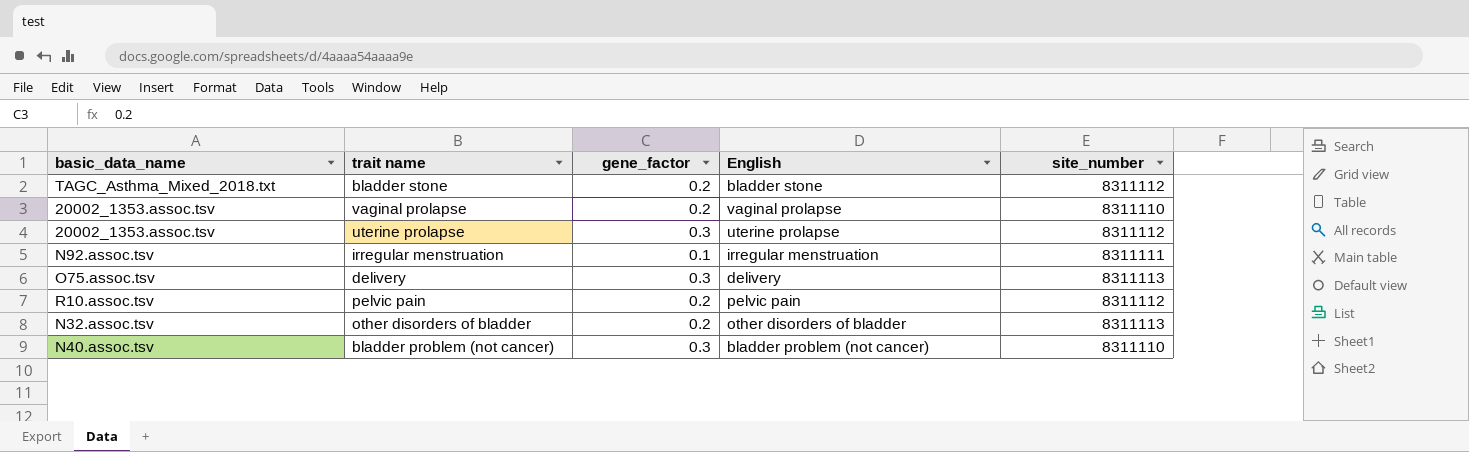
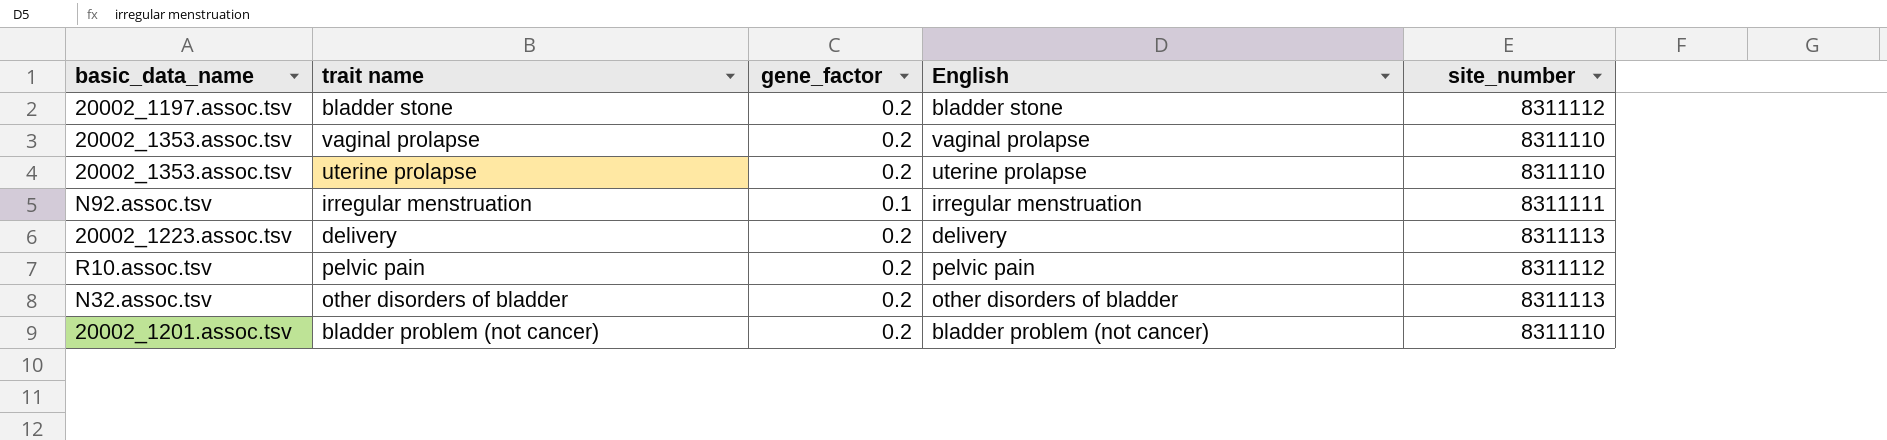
bladder stone | basic_data_name: TAGC_Asthma_Mixed_2018.txt -> 20002_1197.assoc.tsv
uterine prolapse | gene_factor: 0.3 -> 0.2
uterine prolapse | site_number: 8311112 -> 8311110
delivery | basic_data_name: O75.assoc.tsv -> 20002_1223.assoc.tsv
delivery | gene_factor: 0.3 -> 0.2
bladder problem (not cancer) | basic_data_name: N40.assoc.tsv -> 20002_1201.assoc.tsv
bladder problem (not cancer) | gene_factor: 0.3 -> 0.2

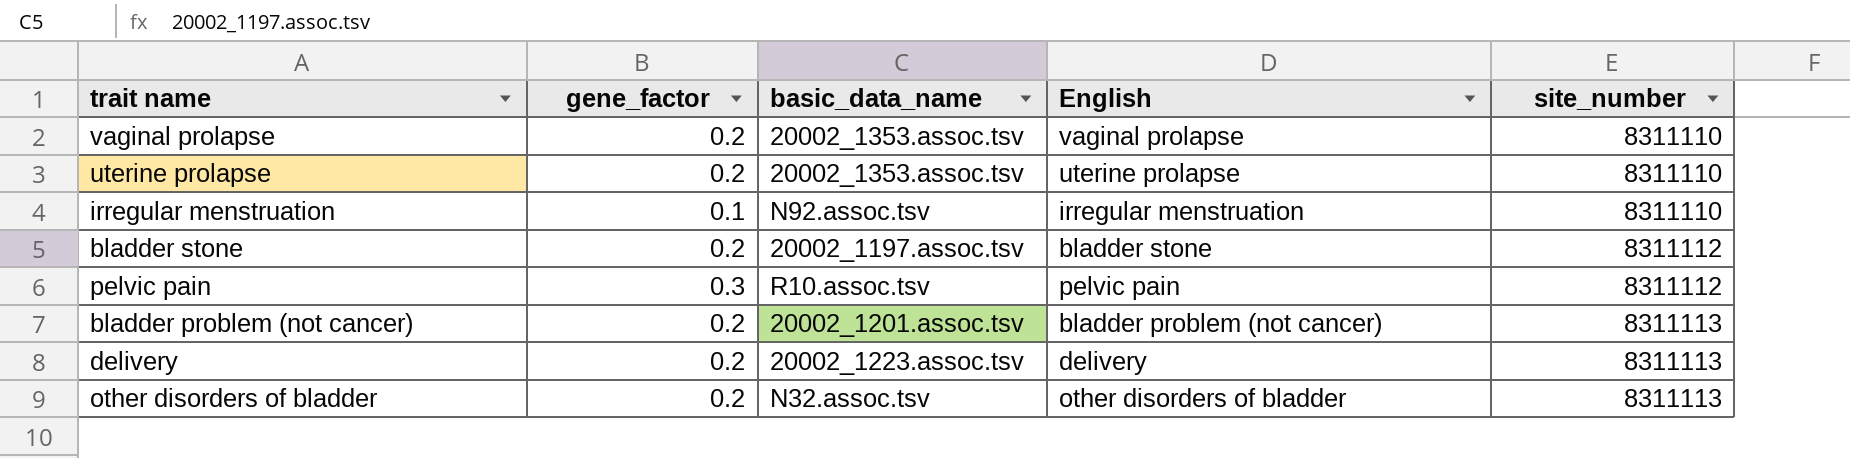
row order: none -> site_number ascending
column basic_data_name | position: 1 -> 3
irregular menstruation | site_number: 8311111 -> 8311110
pelvic pain | gene_factor: 0.2 -> 0.3
bladder problem (not cancer) | site_number: 8311110 -> 8311113

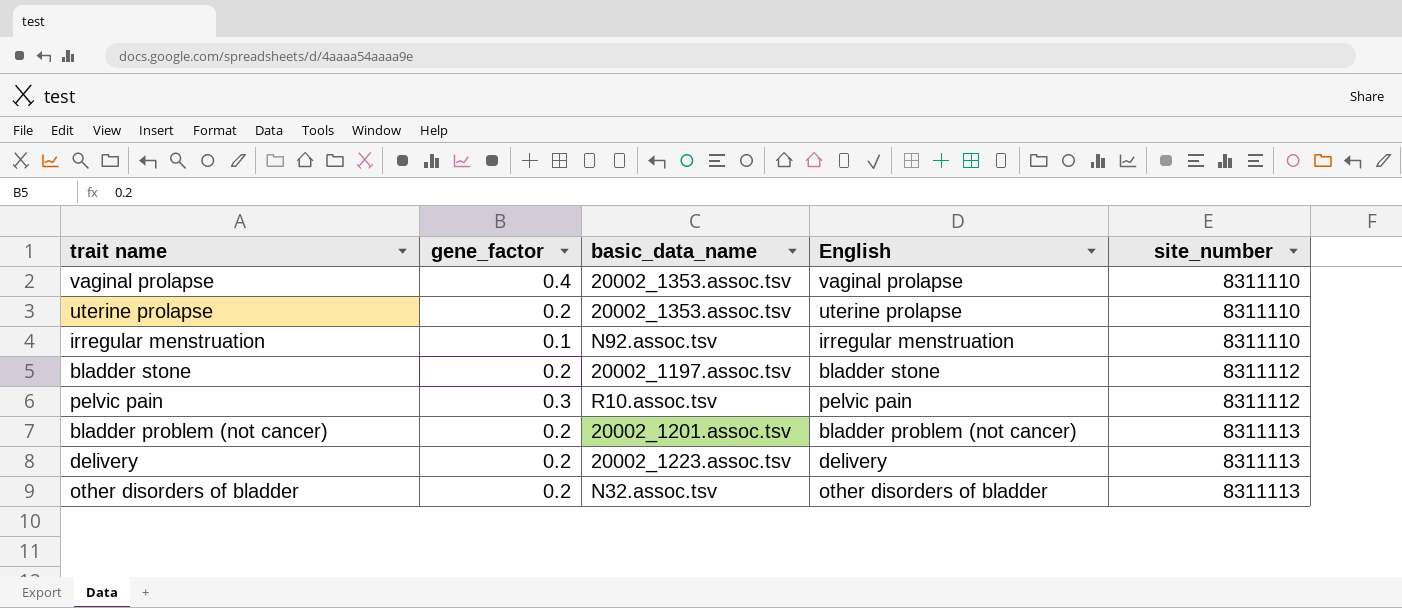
vaginal prolapse | gene_factor: 0.2 -> 0.4

